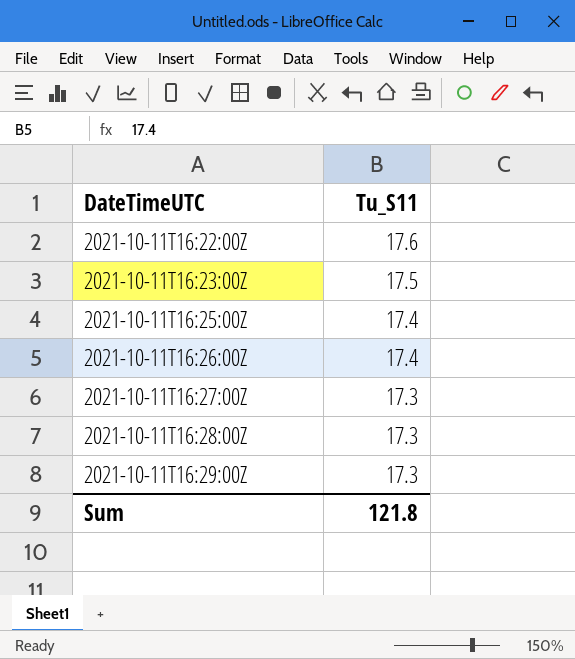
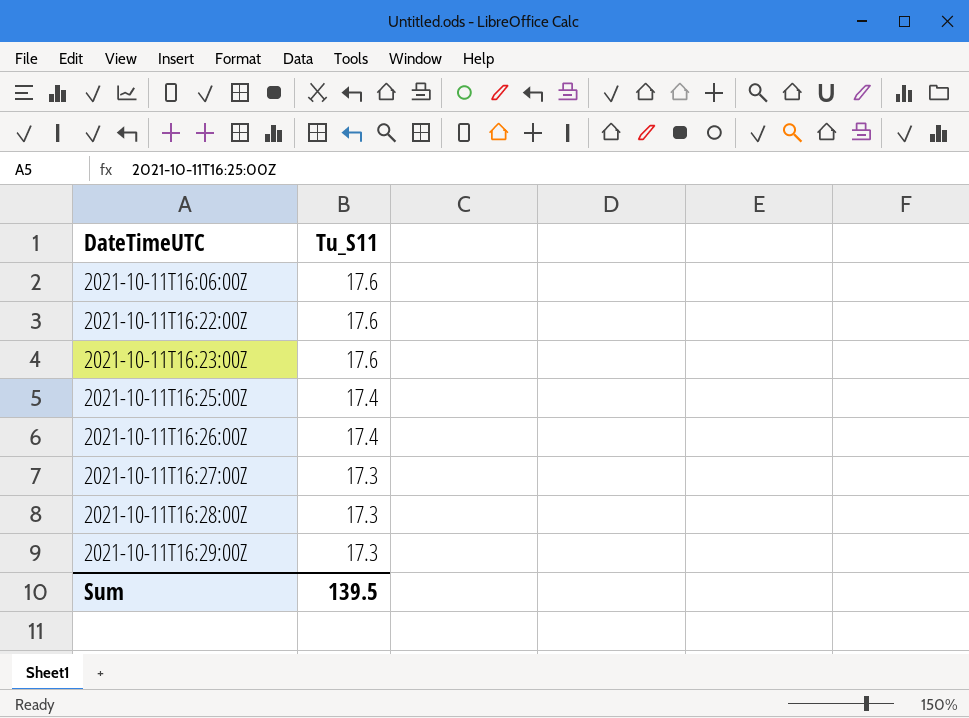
row 2021-10-11T16:06:00Z: none -> 17.6
2021-10-11T16:23:00Z | Tu_S11: 17.5 -> 17.6
Sum | Tu_S11: 121.8 -> 139.5

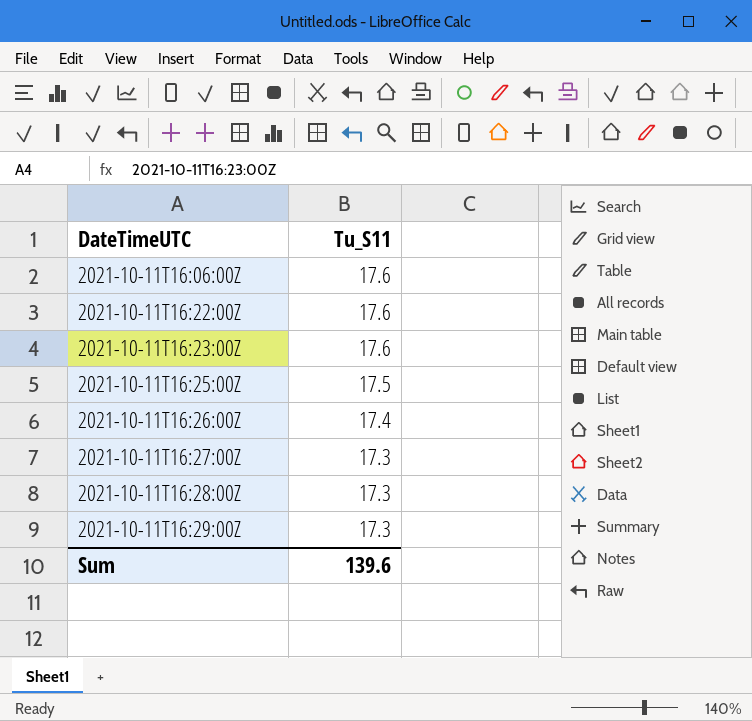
2021-10-11T16:25:00Z | Tu_S11: 17.4 -> 17.5
Sum | Tu_S11: 139.5 -> 139.6

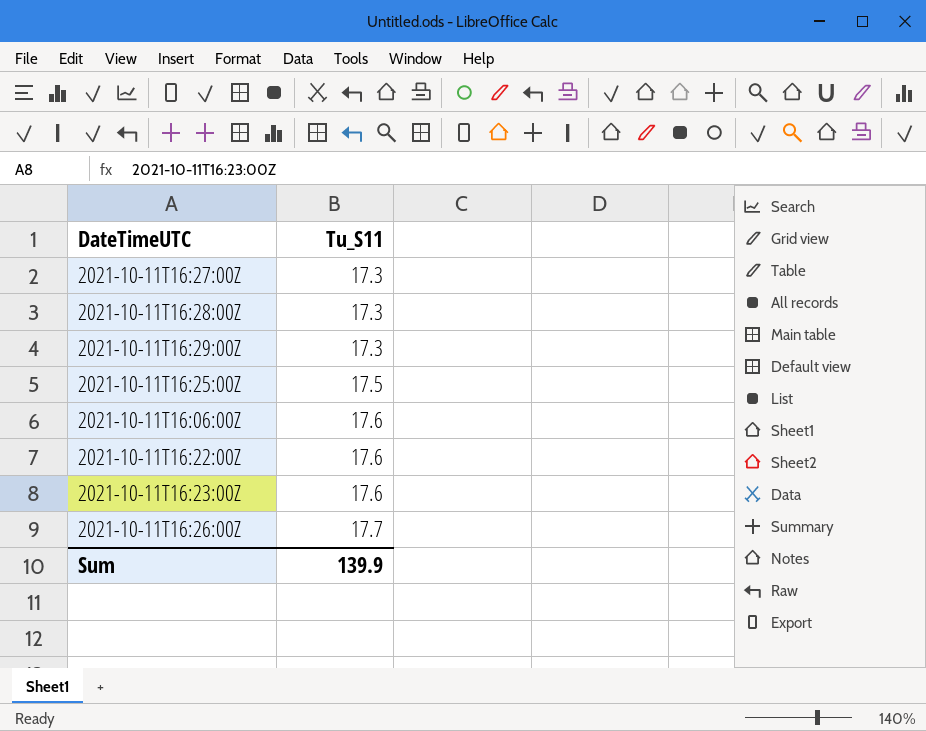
row order: DateTimeUTC ascending -> Tu_S11 ascending
2021-10-11T16:26:00Z | Tu_S11: 17.4 -> 17.7
Sum | Tu_S11: 139.6 -> 139.9

